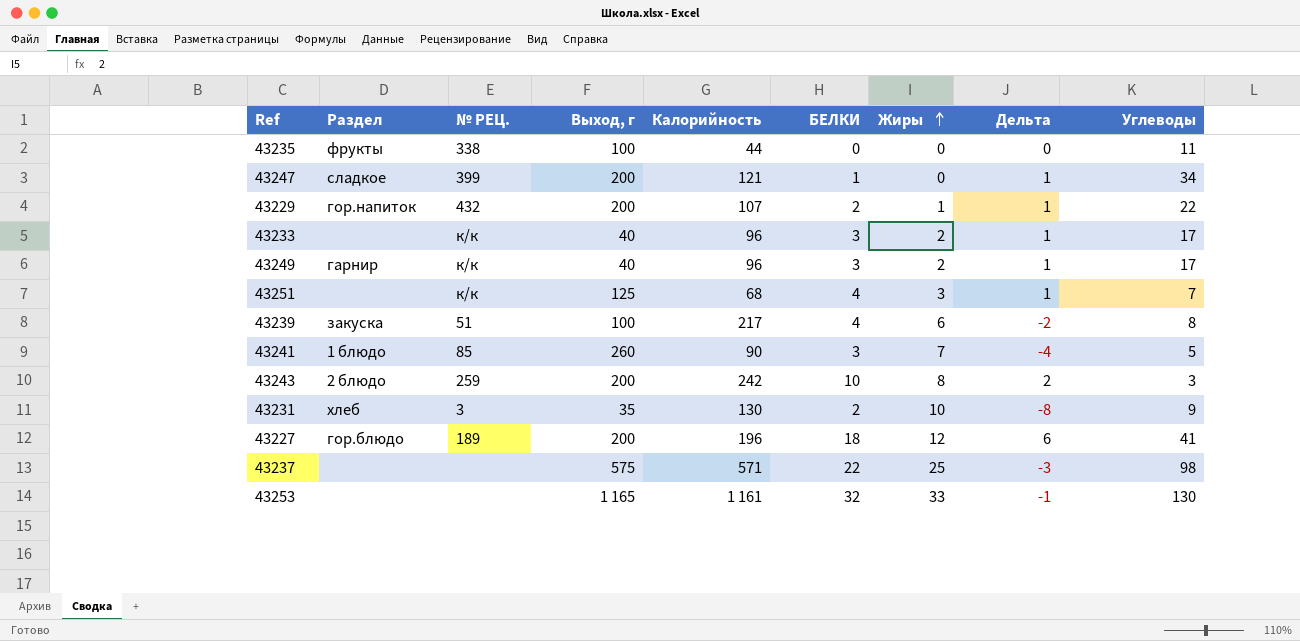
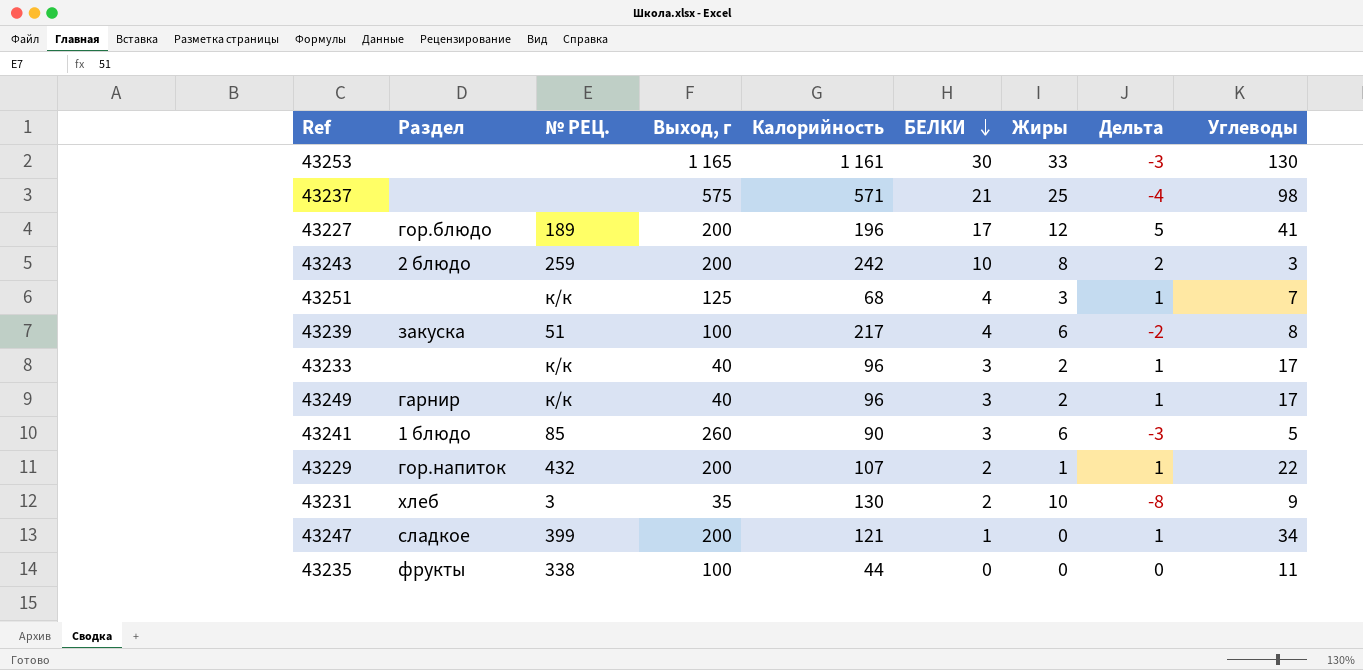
row order: Жиры ascending -> БЕЛКИ descending
43253 | БЕЛКИ: 32 -> 30
43253 | Дельта: -1 -> -3
43237 | БЕЛКИ: 22 -> 21
43237 | Дельта: -3 -> -4
43227 | БЕЛКИ: 18 -> 17
43227 | Дельта: 6 -> 5
43241 | Жиры: 7 -> 6
43241 | Дельта: -4 -> -3

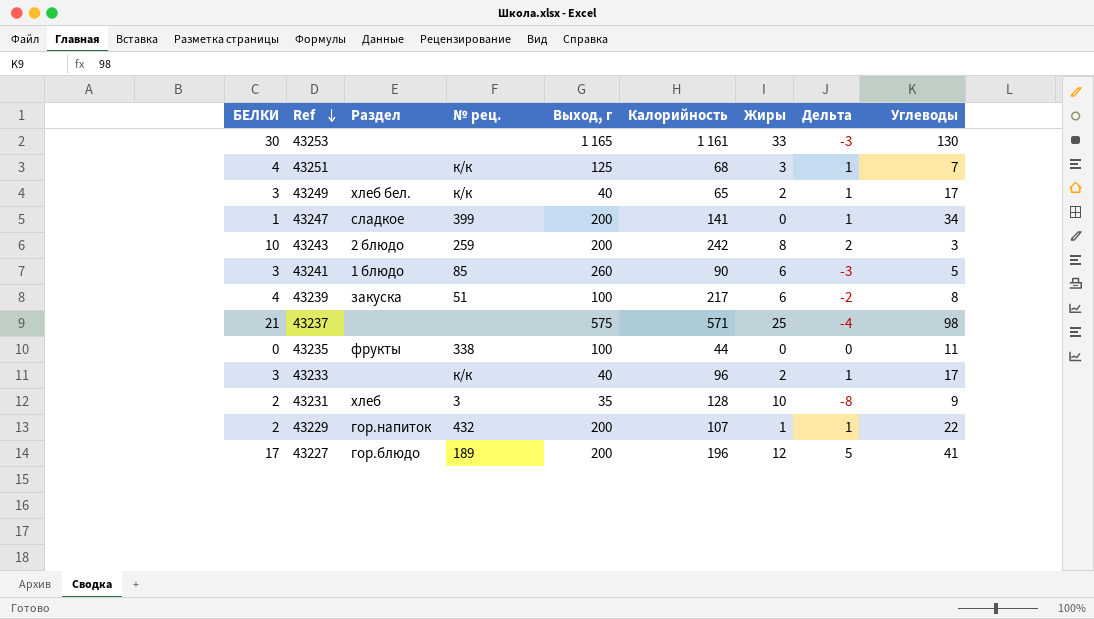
row order: БЕЛКИ descending -> Ref descending
column БЕЛКИ | position: 6 -> 1
column name: № РЕЦ. -> № рец.
43249 | Раздел: гарнир -> хлеб бел.
43249 | Калорийность: 96 -> 65
43247 | Калорийность: 121 -> 141
43231 | Калорийность: 130 -> 128

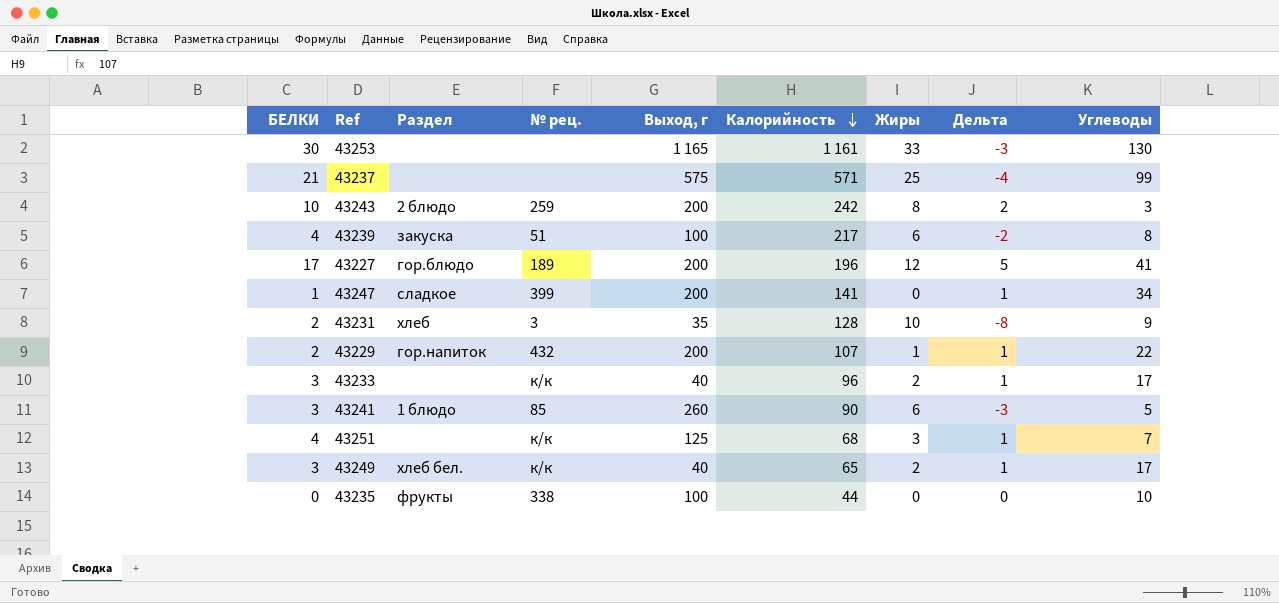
row order: Ref descending -> Калорийность descending
43237 | Углеводы: 98 -> 99
43235 | Углеводы: 11 -> 10

